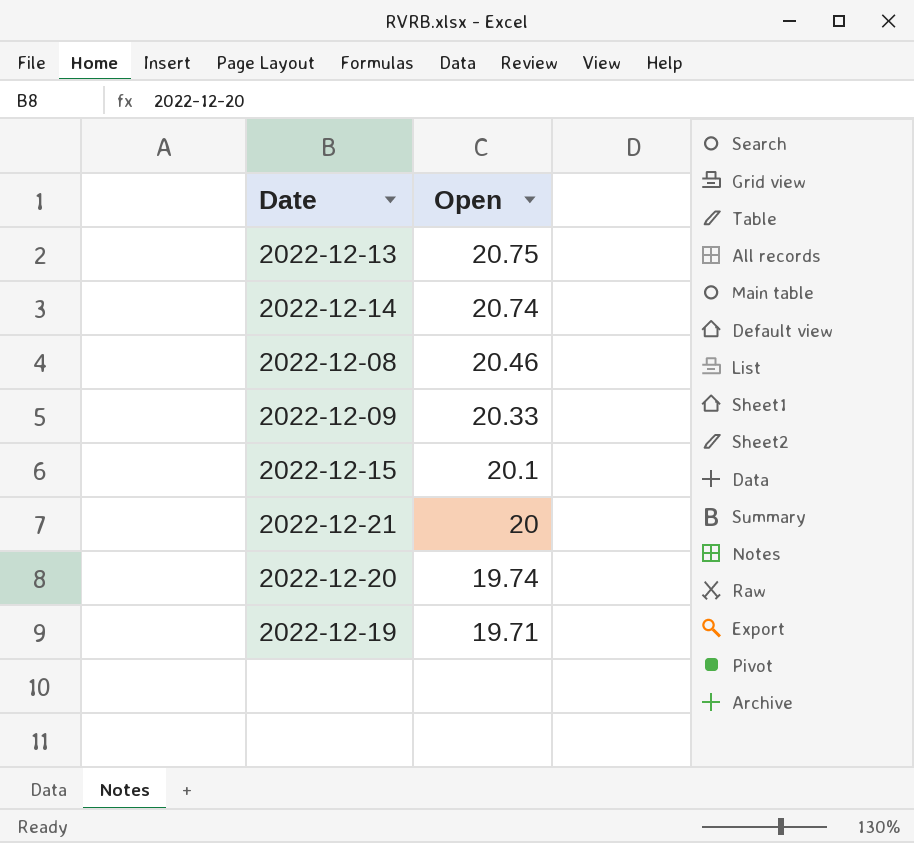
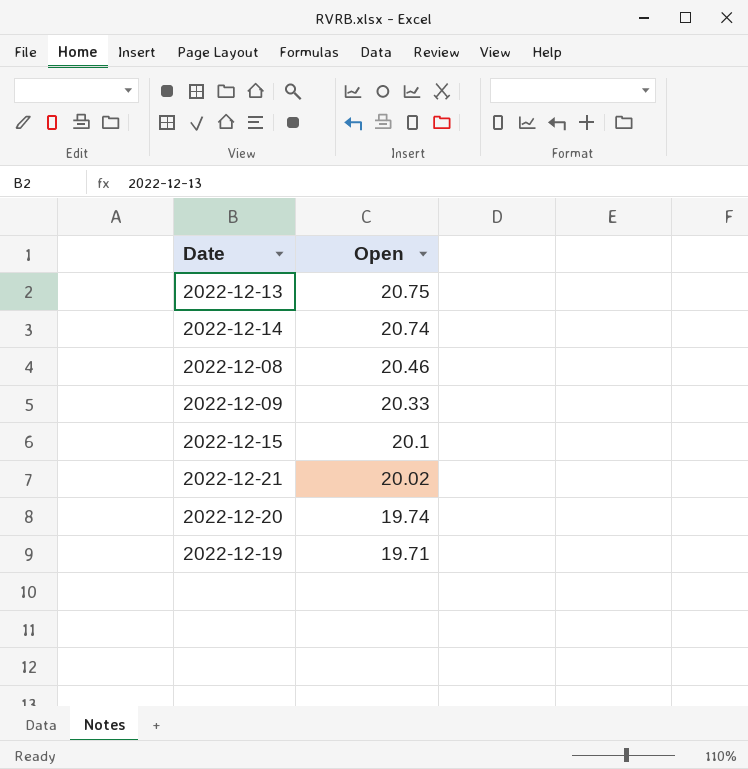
2022-12-21 | Open: 20 -> 20.02

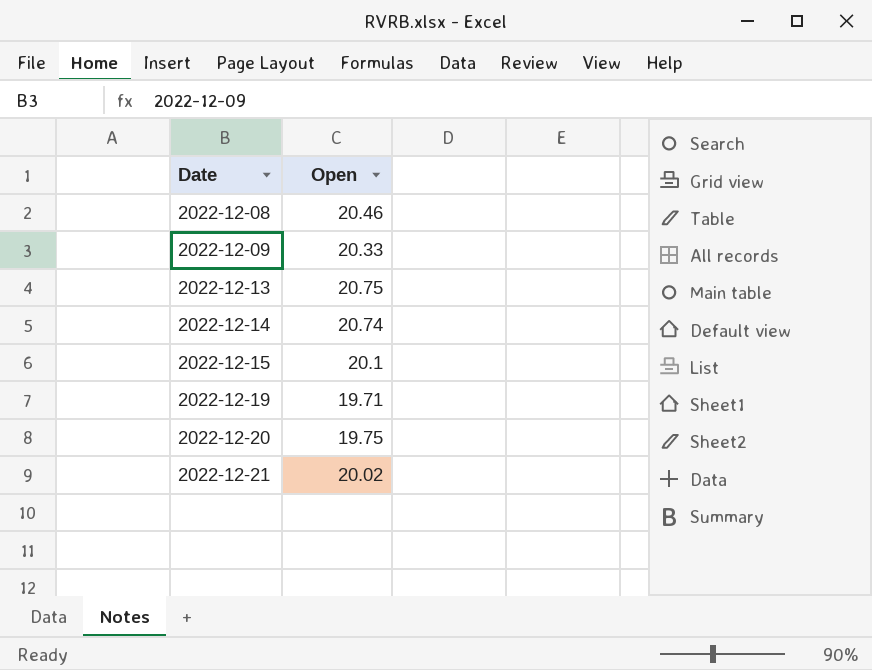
row order: Open descending -> Date ascending
2022-12-20 | Open: 19.74 -> 19.75

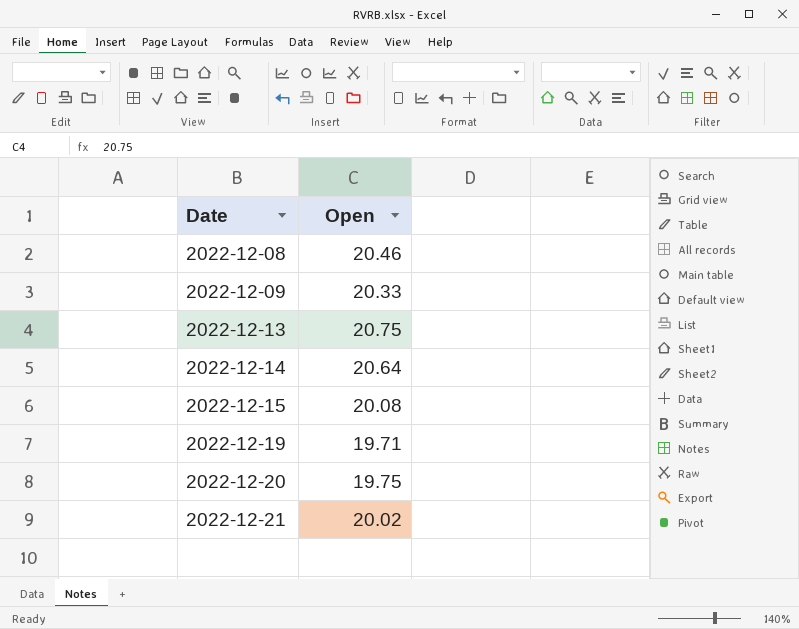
2022-12-14 | Open: 20.74 -> 20.64
2022-12-15 | Open: 20.1 -> 20.08

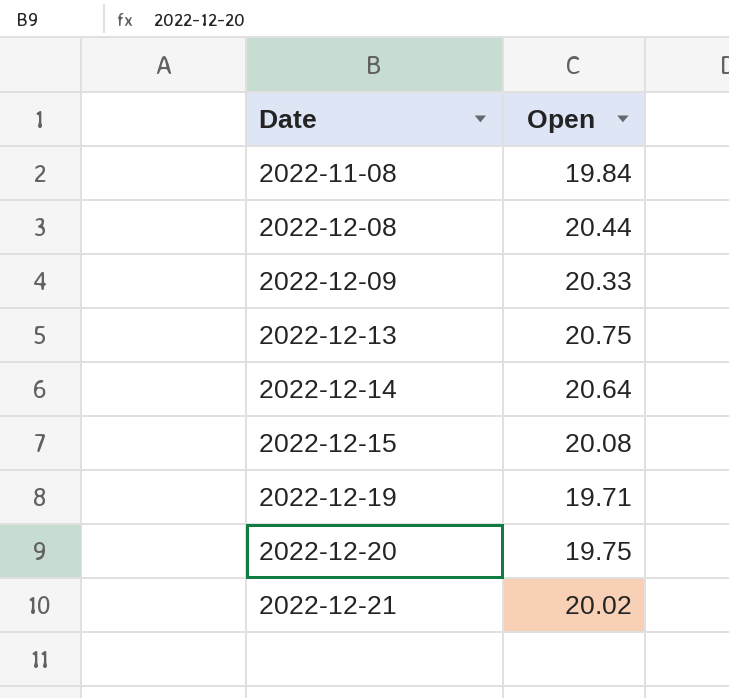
row 2022-11-08: none -> 19.84
2022-12-08 | Open: 20.46 -> 20.44

